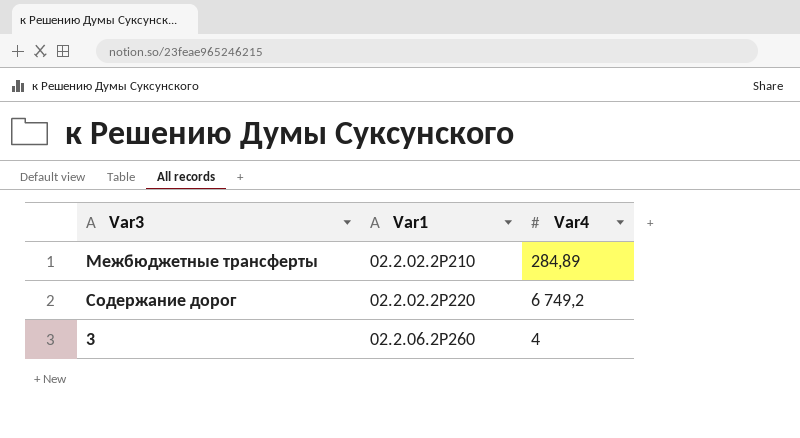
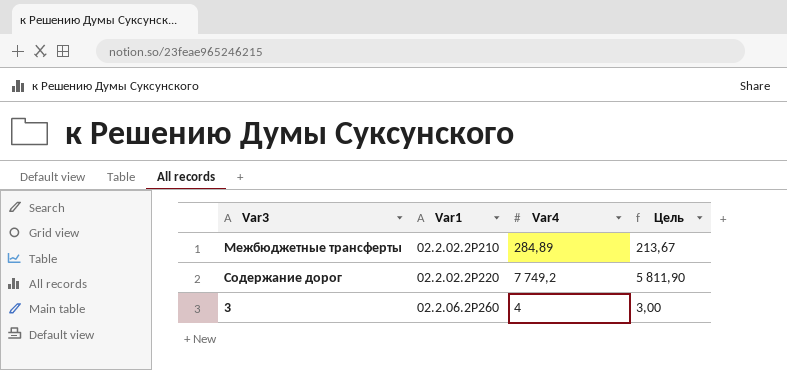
column Цель | formula: none -> [Var4] * 0,75
Содержание дорог | Var4: 6 749,2 -> 7 749,2

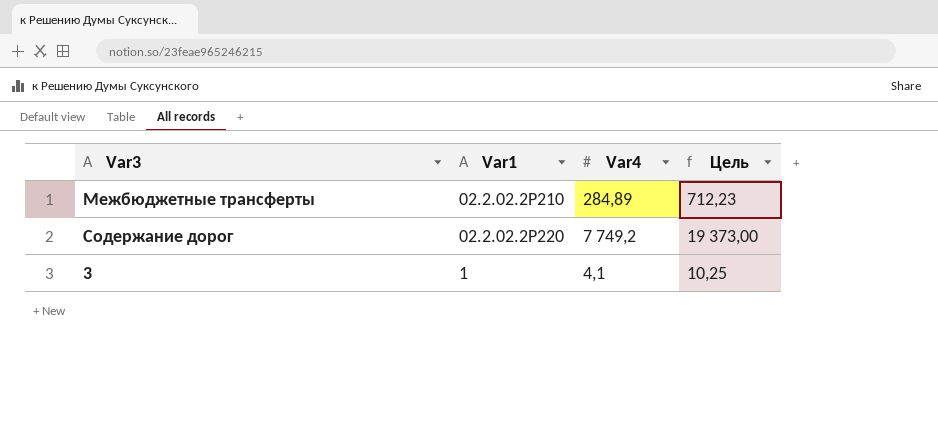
column Цель | formula: [Var4] * 0,75 -> [Var4] * 2,5
3 | Var1: 02.2.06.2P260 -> 1
3 | Var4: 4 -> 4,1

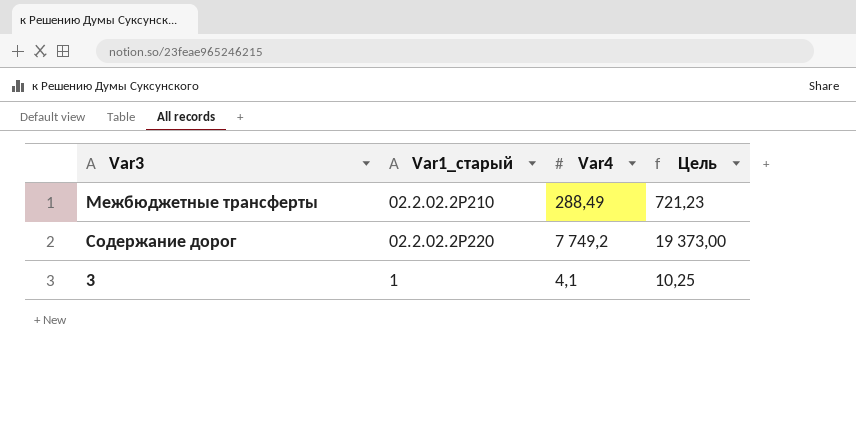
column name: Var1 -> Var1_старый
Межбюджетные трансферты | Var4: 284,89 -> 288,49
Межбюджетные трансферты | Цель: 712,23 -> 721,23

